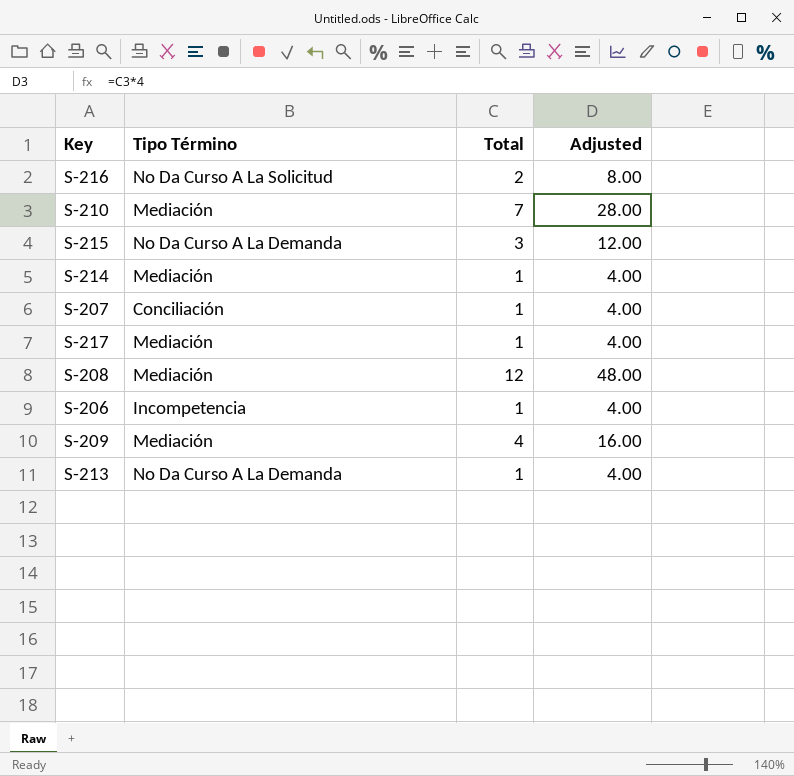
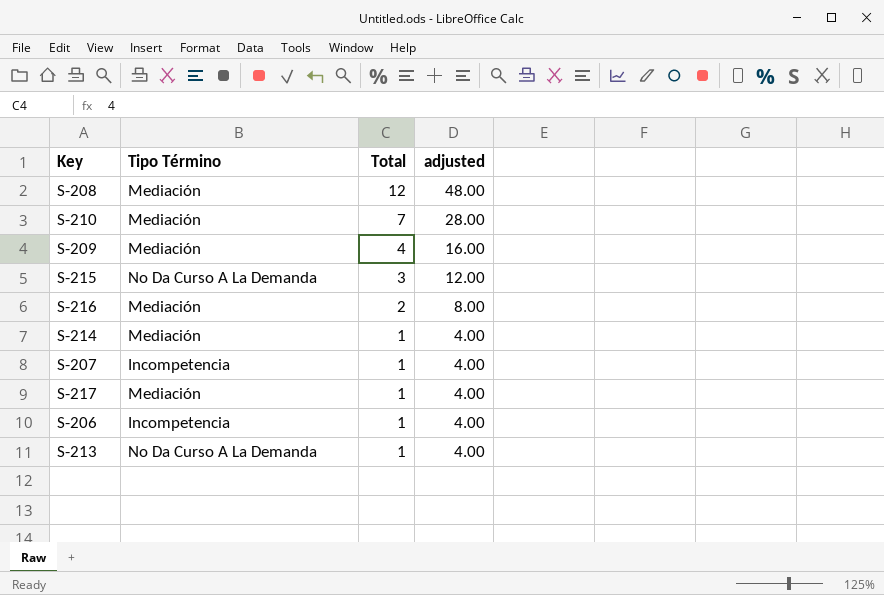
row order: none -> Total descending
column name: Adjusted -> adjusted
S-216 | Tipo Término: No Da Curso A La Solicitud -> Mediación
S-207 | Tipo Término: Conciliación -> Incompetencia

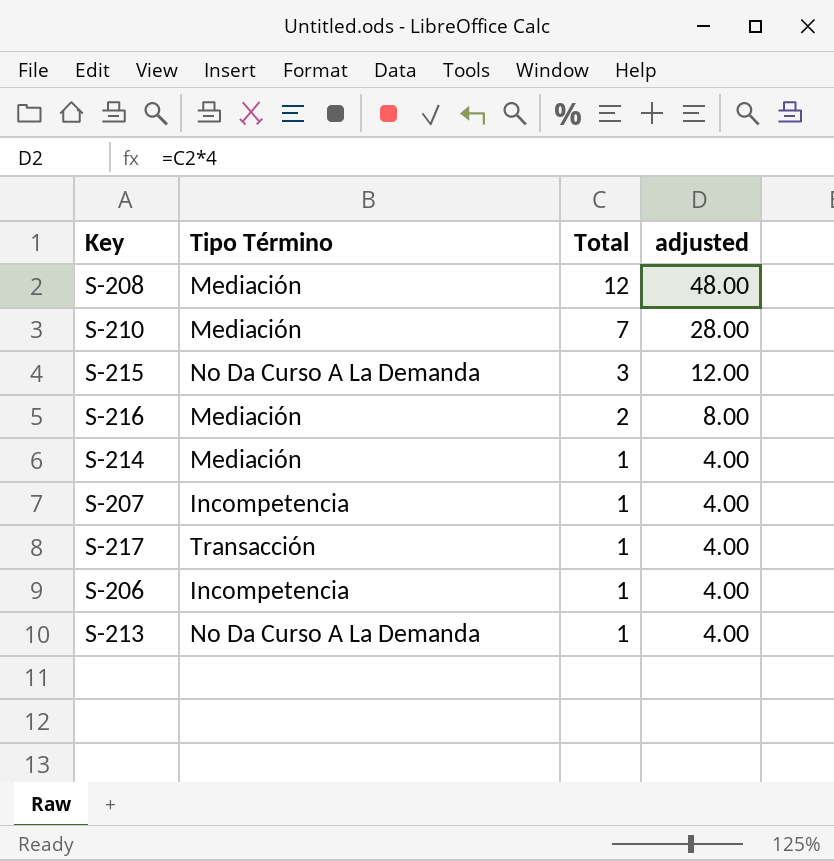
row S-209: Mediación | 4 | 16.00 -> none
S-217 | Tipo Término: Mediación -> Transacción

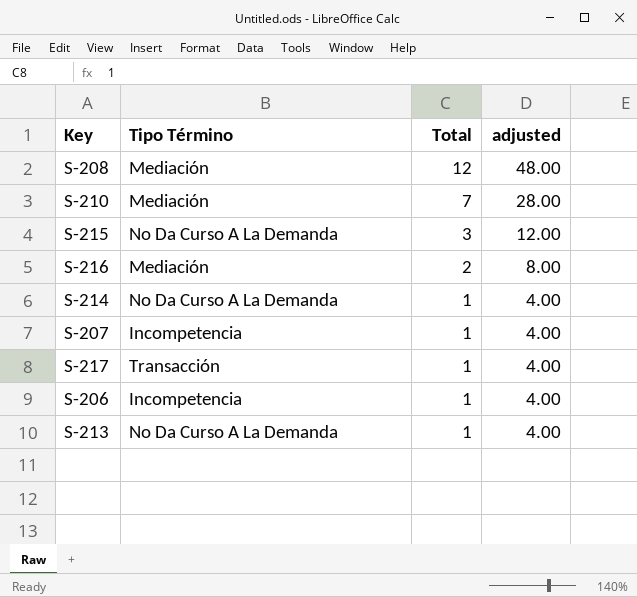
S-214 | Tipo Término: Mediación -> No Da Curso A La Demanda

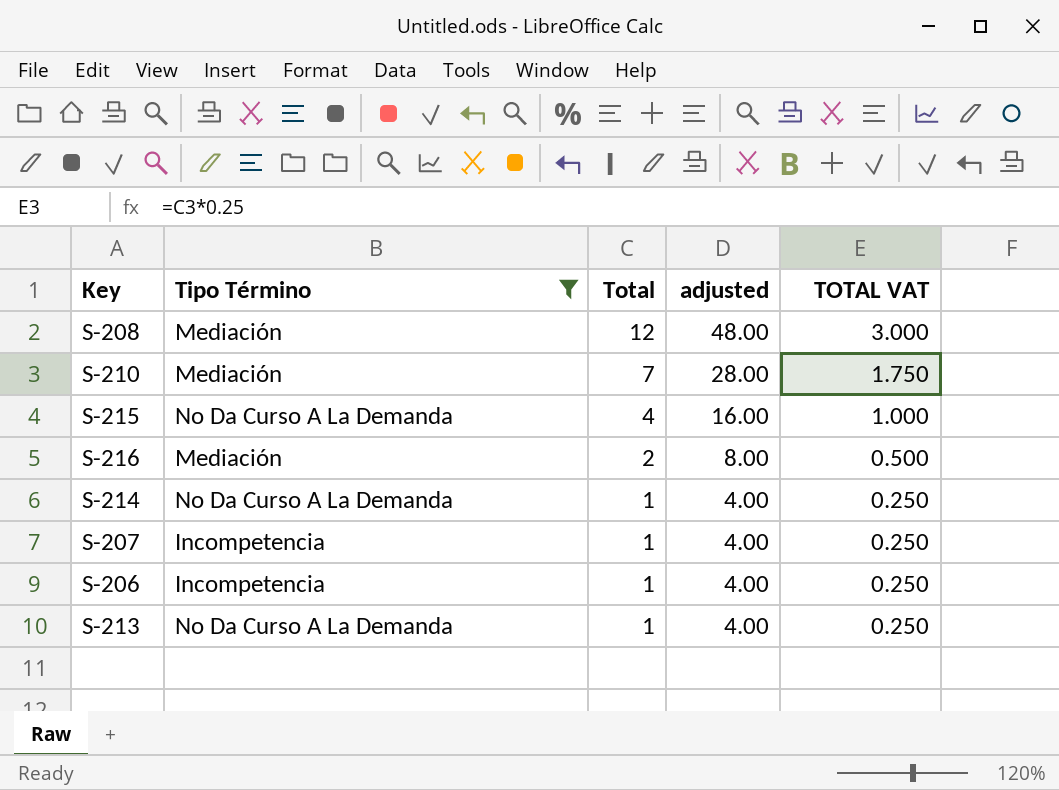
filter: none -> Tipo Término != Transacción
column TOTAL VAT | formula: none -> [Total] * 0.25
S-215 | Total: 3 -> 4
S-215 | adjusted: 12.00 -> 16.00

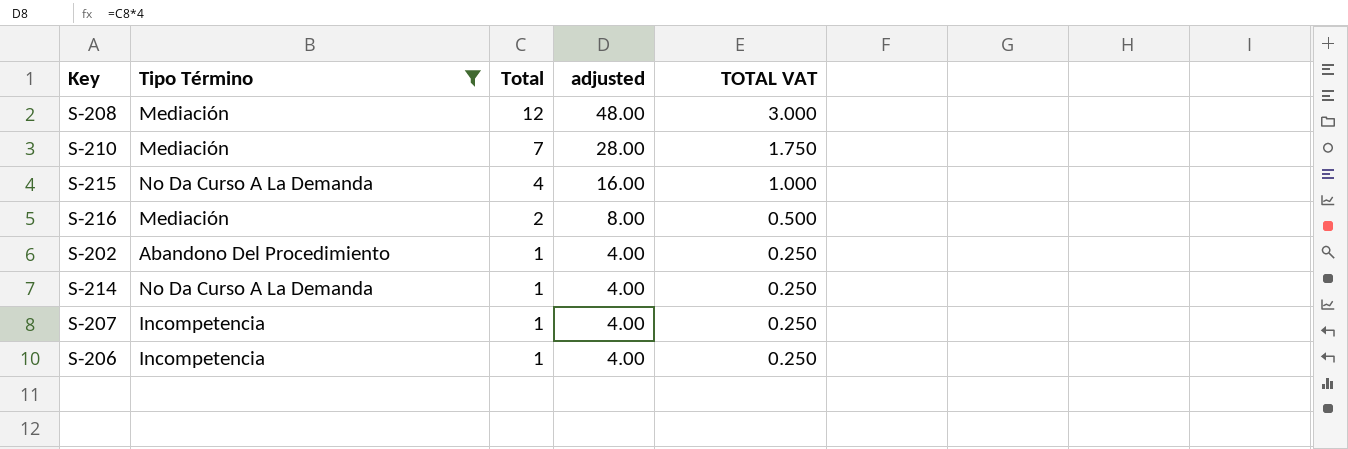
row S-213: No Da Curso A La Demanda | 1 | 4.00 | 0.250 -> none
row S-202: none -> Abandono Del Procedimiento | 1 | 4.00 | 0.250

